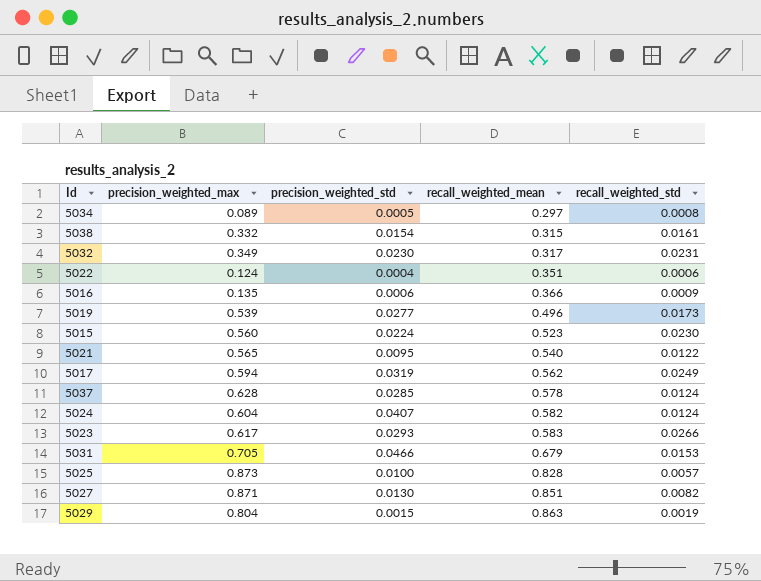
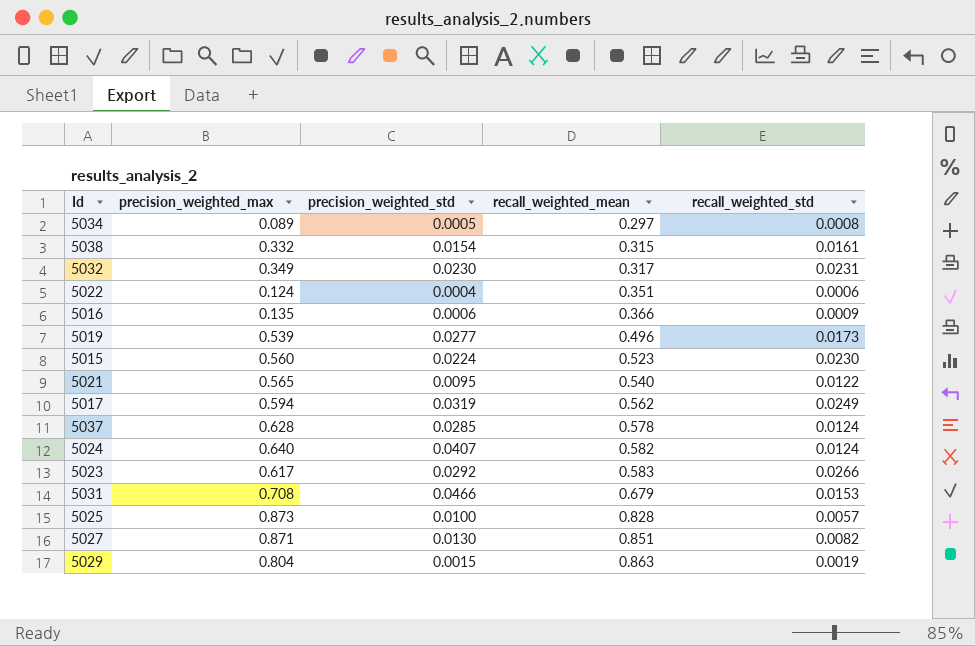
5024 | precision_weighted_max: 0.604 -> 0.640
5023 | precision_weighted_std: 0.0293 -> 0.0292
5031 | precision_weighted_max: 0.705 -> 0.708

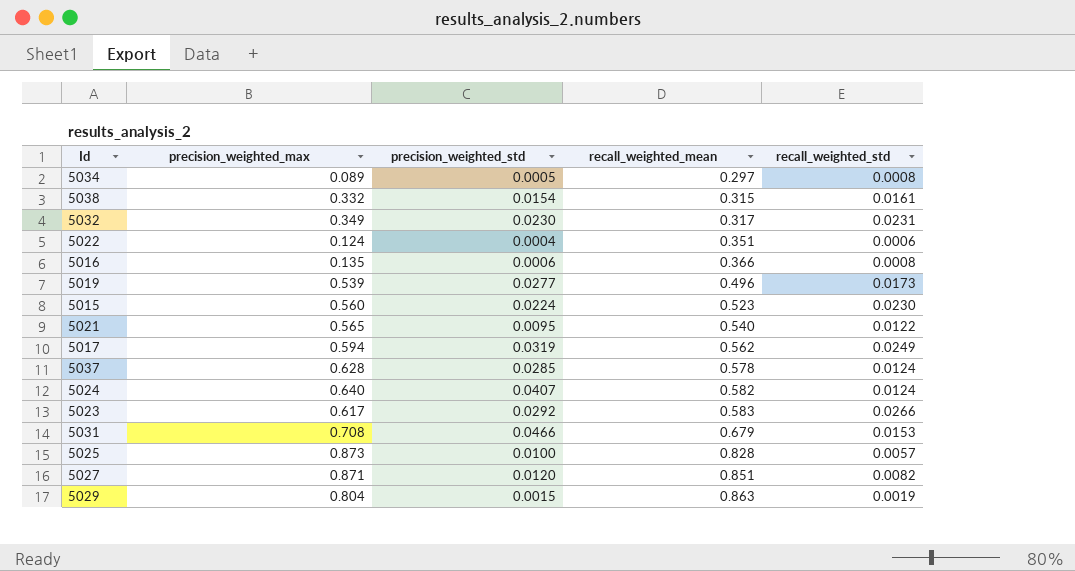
5016 | recall_weighted_std: 0.0009 -> 0.0008
5027 | precision_weighted_std: 0.0130 -> 0.0120

